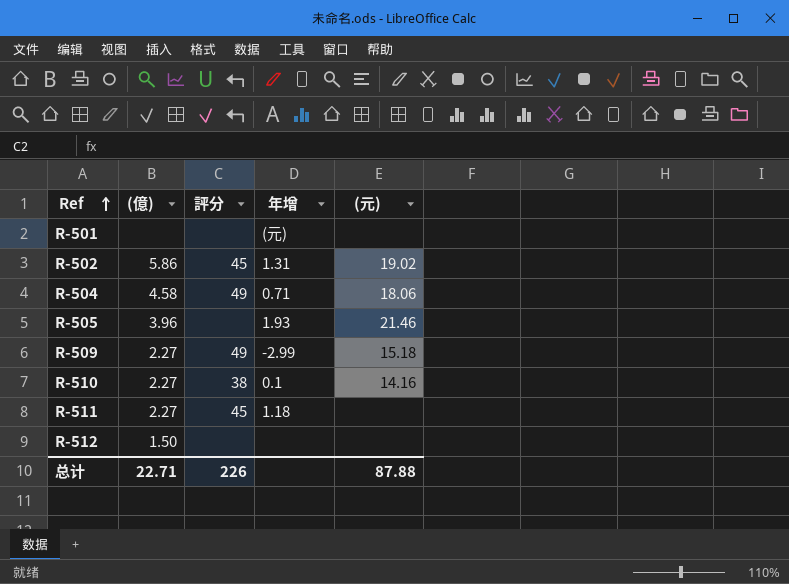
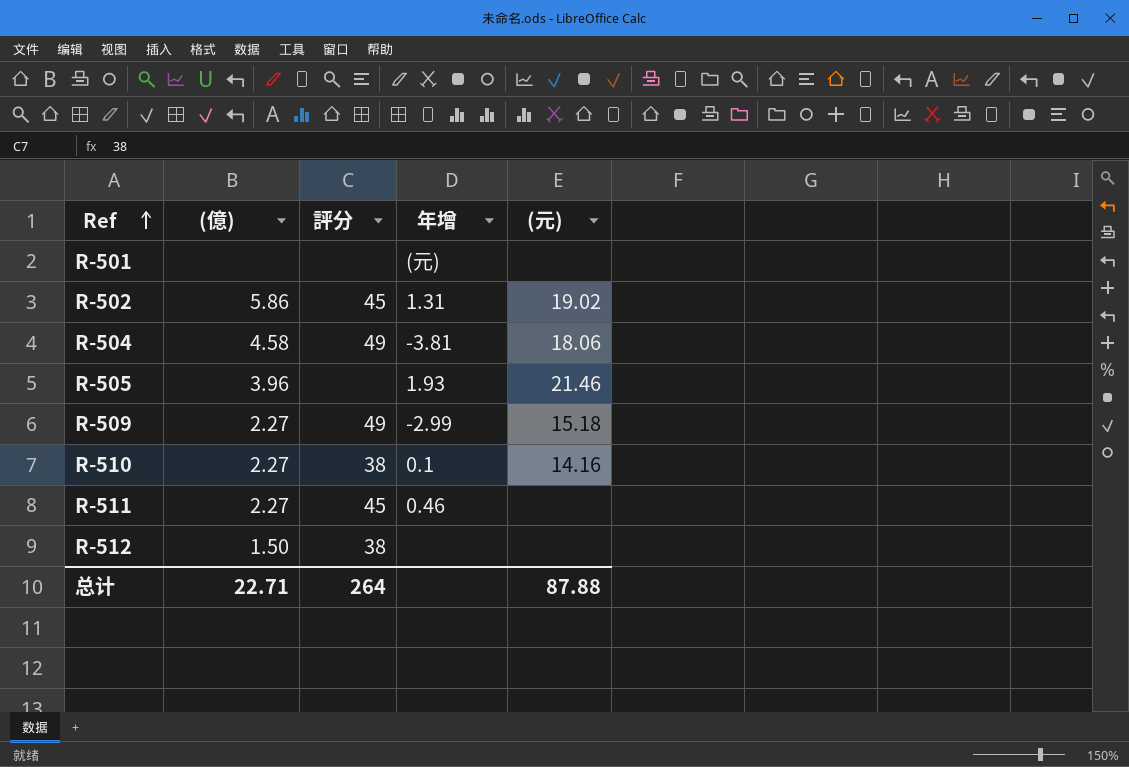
R-504 | 年增: 0.71 -> -3.81
R-511 | 年增: 1.18 -> 0.46
R-512 | 評分: none -> 38
总计 | 評分: 226 -> 264

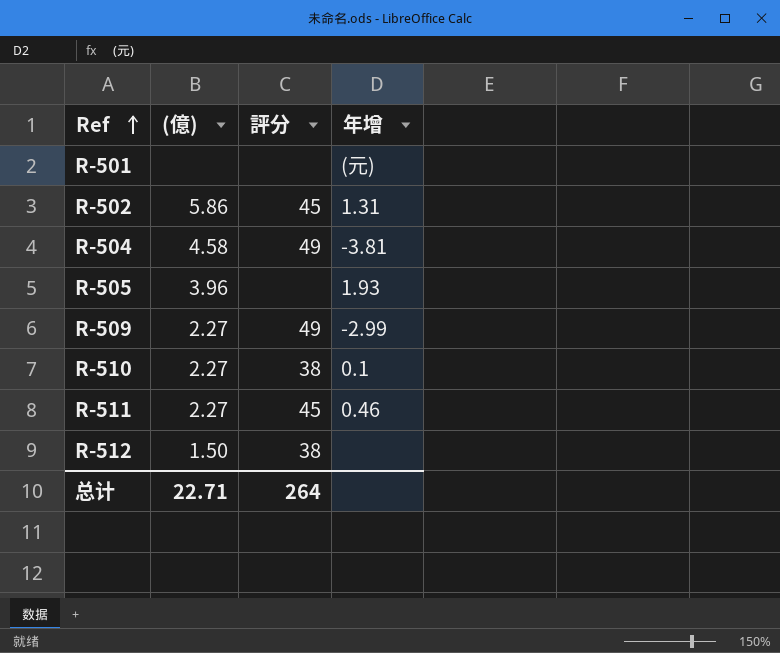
column (元) | position: 5 -> none

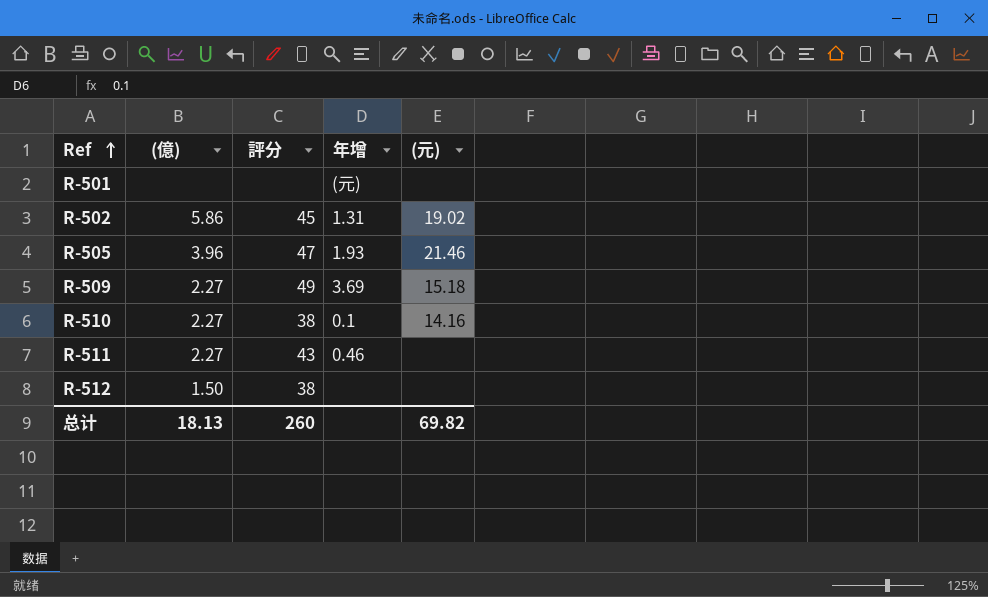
column (元) | position: none -> 5
row R-504: 4.58 | 49 | -3.81 -> none
R-505 | 評分: none -> 47
R-509 | 年增: -2.99 -> 3.69
R-511 | 評分: 45 -> 43
总计 | (億): 22.71 -> 18.13
总计 | 評分: 264 -> 260

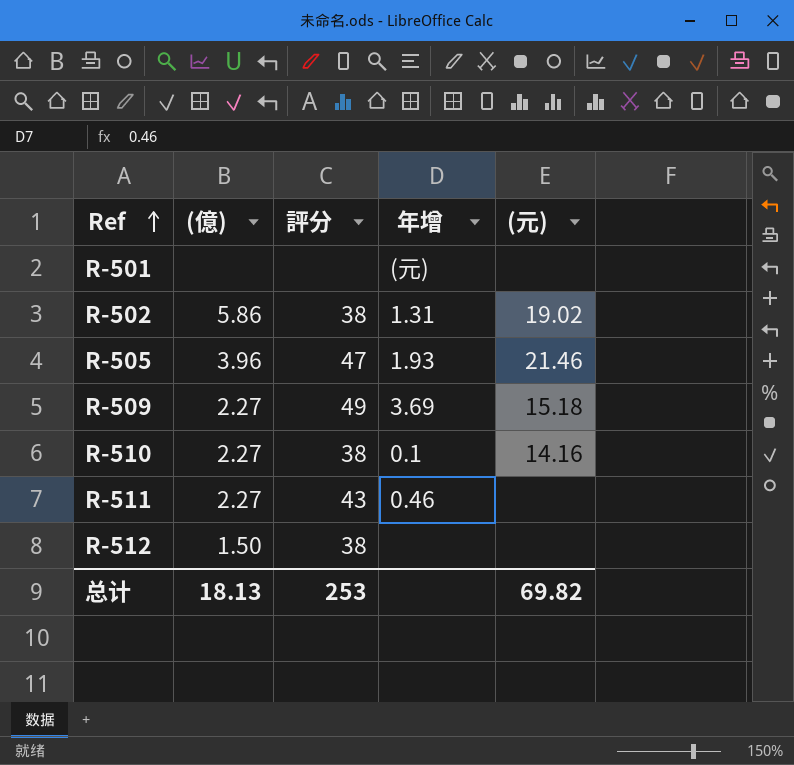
R-502 | 評分: 45 -> 38
总计 | 評分: 260 -> 253

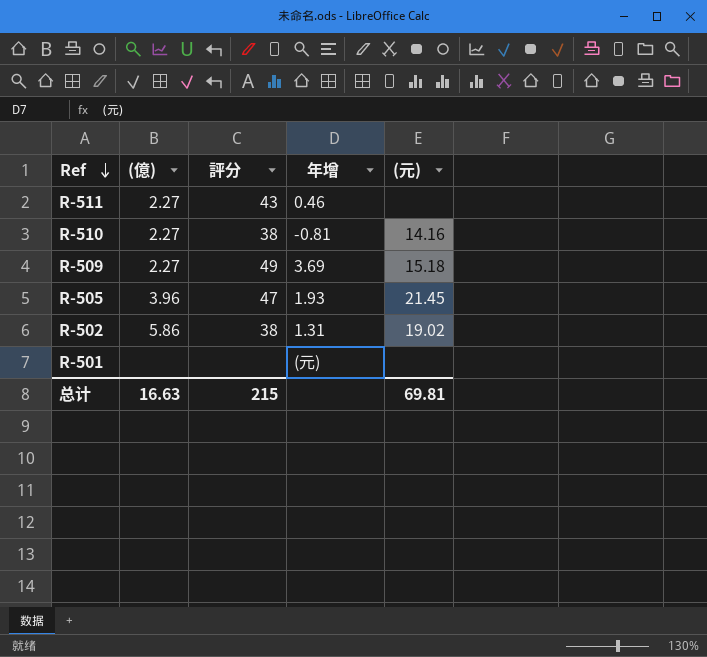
row order: Ref ascending -> Ref descending
row R-512: 1.50 | 38 | none | none -> none
R-510 | 年增: 0.1 -> -0.81
R-505 | (元): 21.46 -> 21.45
总计 | (億): 18.13 -> 16.63
总计 | 評分: 253 -> 215
总计 | (元): 69.82 -> 69.81

